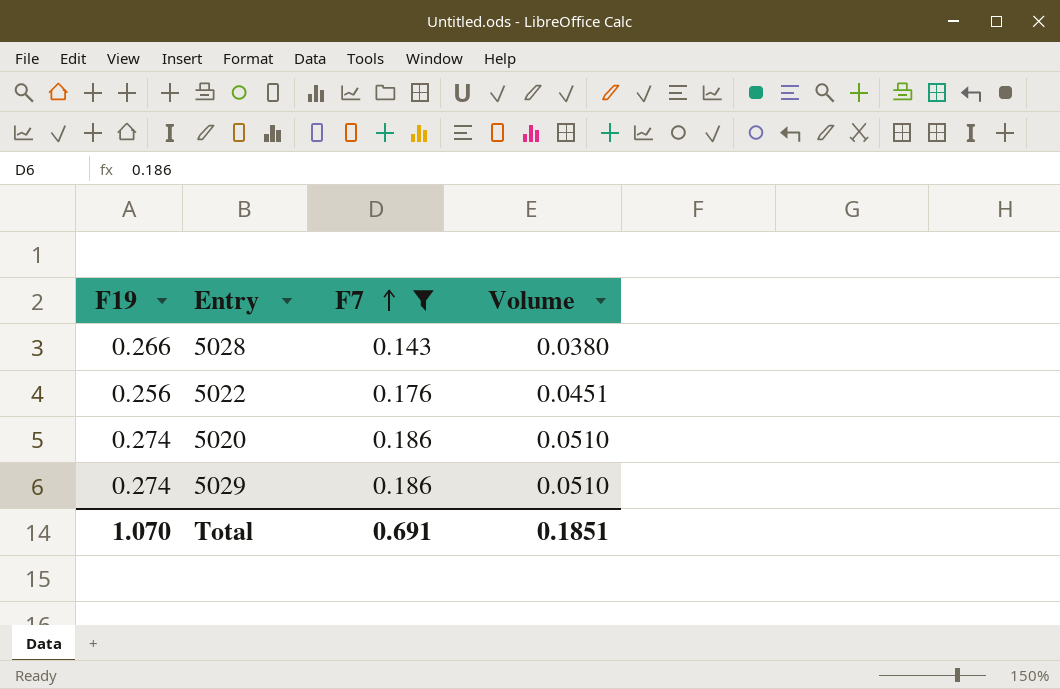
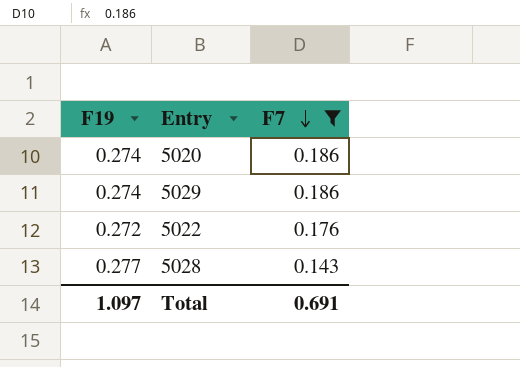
row order: F7 ascending -> F7 descending
column Volume | formula: [F19] * [F7] -> none
5022 | F19: 0.256 -> 0.272
5028 | F19: 0.266 -> 0.277
Total | F19: 1.070 -> 1.097

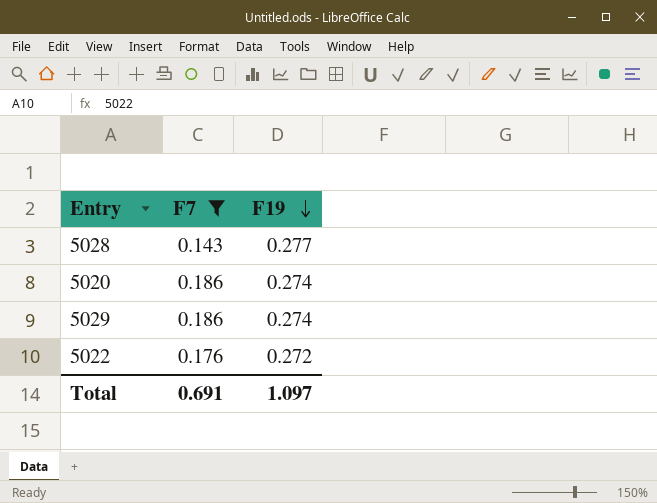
row order: F7 descending -> F19 descending
column F19 | position: 1 -> 3

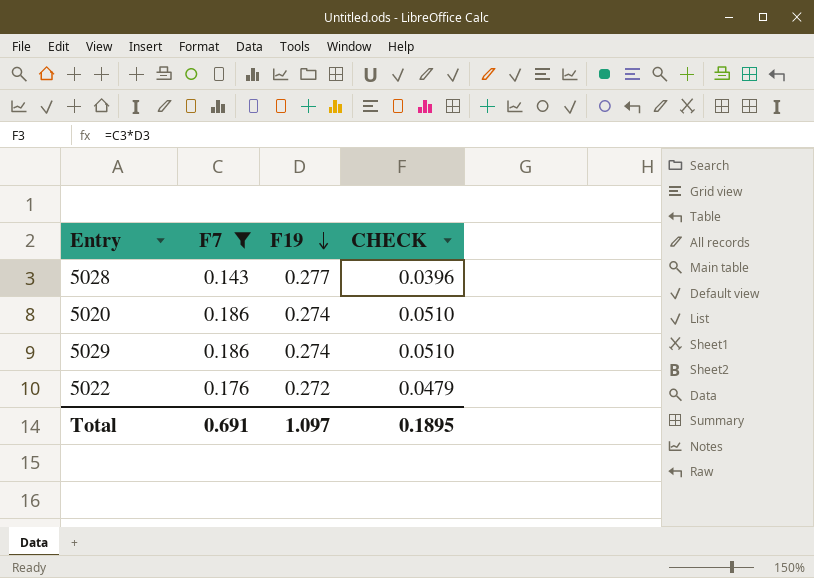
column CHECK | formula: none -> [F7] * [F19]

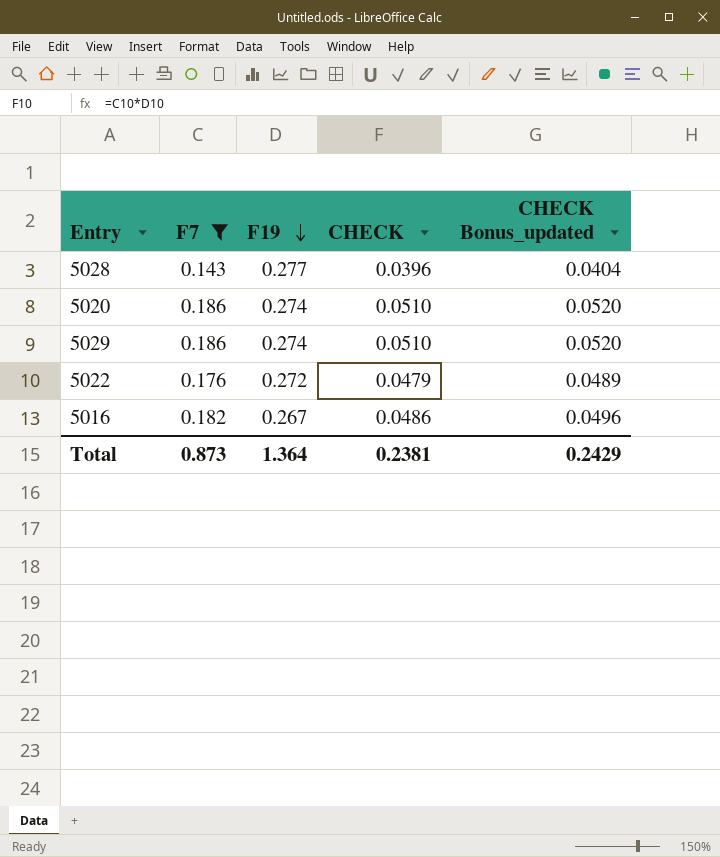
column CHECK Bonus_updated | formula: none -> [CHECK] * 1.02
row 5016: none -> 0.182 | 0.267 | 0.0486 | 0.0496
Total | F7: 0.691 -> 0.873
Total | F19: 1.097 -> 1.364
Total | CHECK: 0.1895 -> 0.2381

